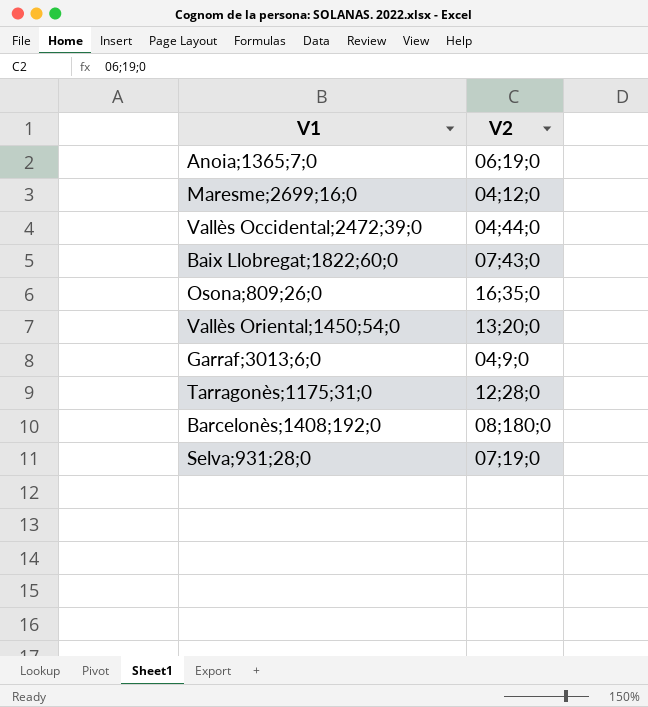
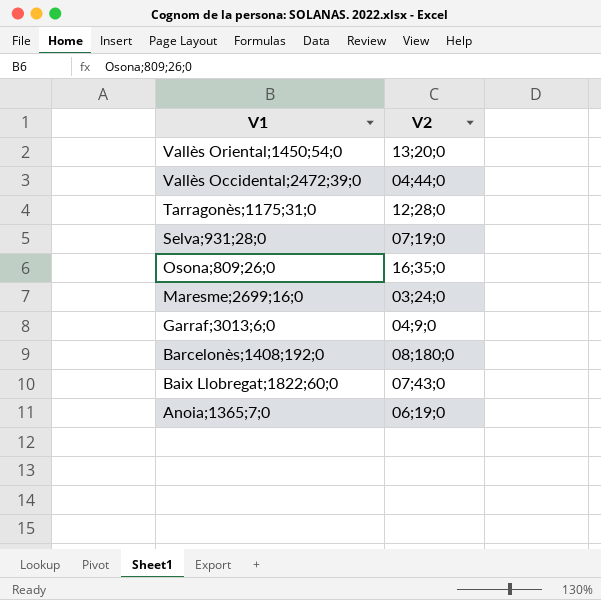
row order: none -> V1 descending
Maresme;2699;16;0 | V2: 04;12;0 -> 03;24;0

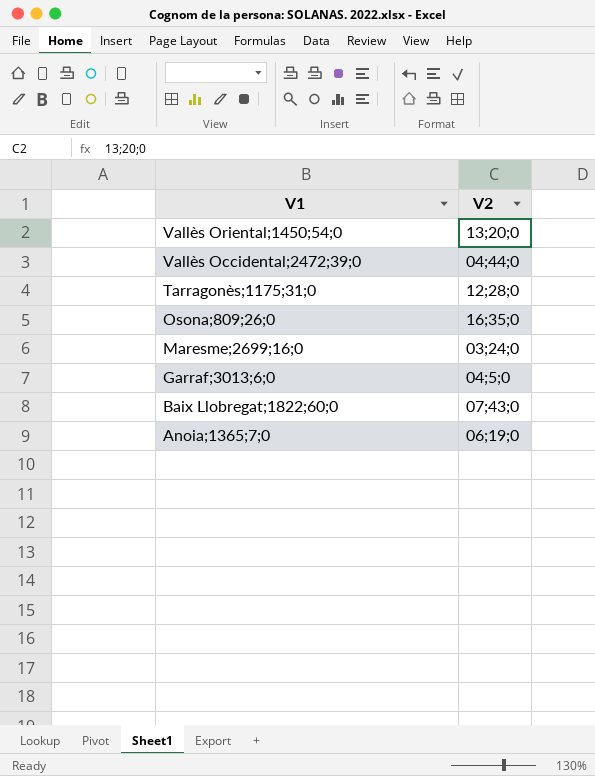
row Selva;931;28;0: 07;19;0 -> none
row Barcelonès;1408;192;0: 08;180;0 -> none
Garraf;3013;6;0 | V2: 04;9;0 -> 04;5;0

